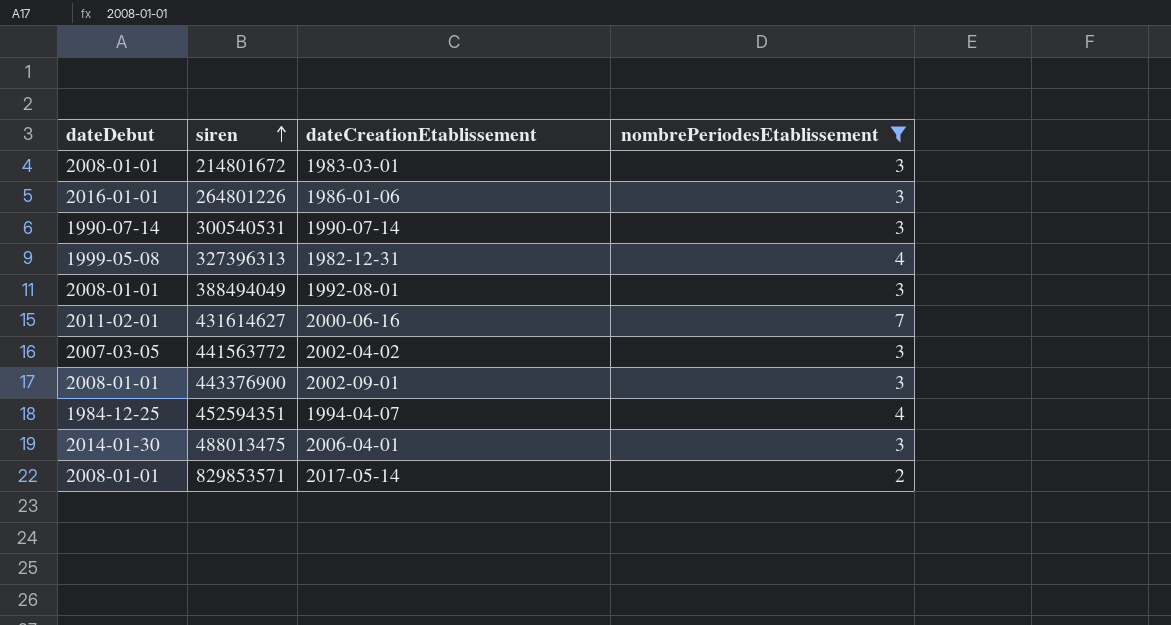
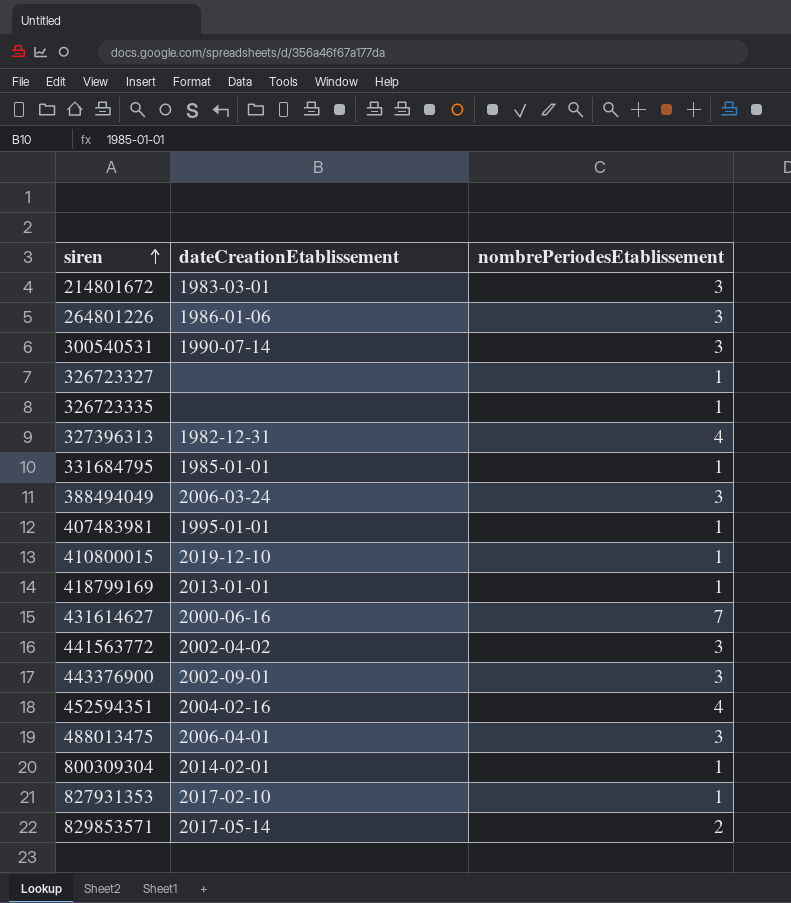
filter: nombrePeriodesEtablissement != 1 -> none
column dateDebut | position: 1 -> none
388494049 | dateCreationEtablissement: 1992-08-01 -> 2006-03-24
452594351 | dateCreationEtablissement: 1994-04-07 -> 2004-02-16

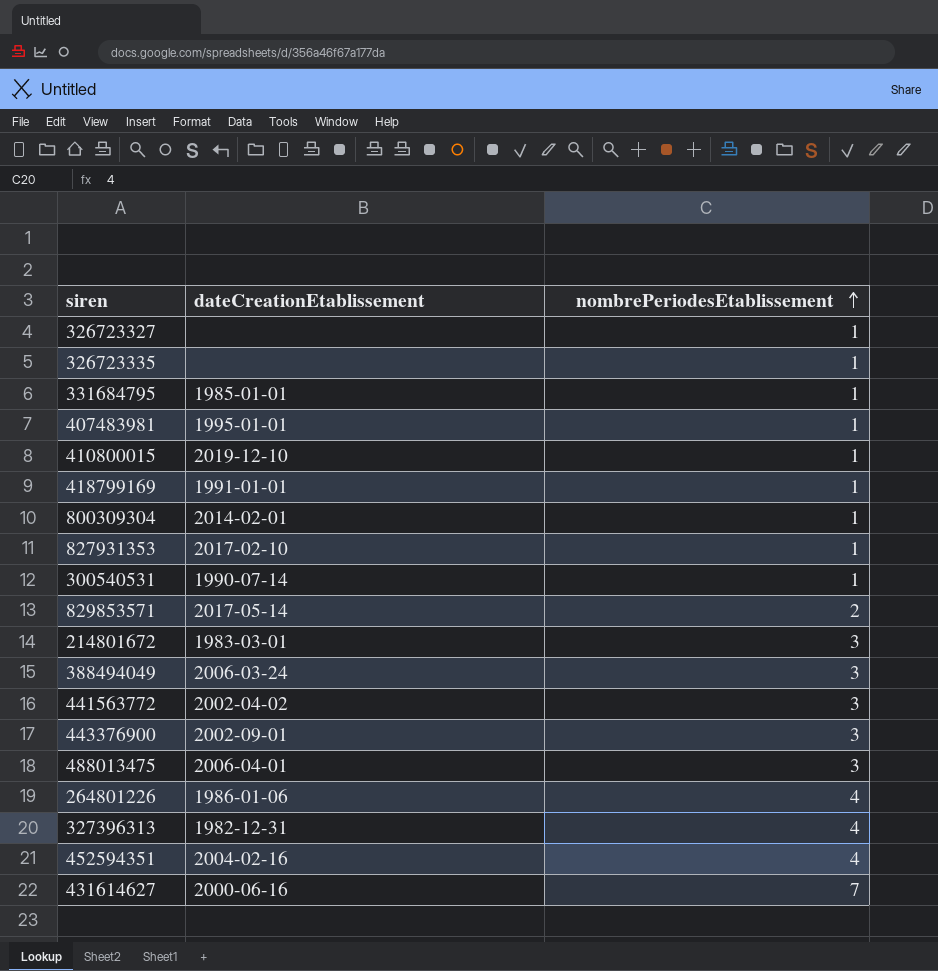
row order: siren ascending -> nombrePeriodesEtablissement ascending
418799169 | dateCreationEtablissement: 2013-01-01 -> 1991-01-01
300540531 | nombrePeriodesEtablissement: 3 -> 1
264801226 | nombrePeriodesEtablissement: 3 -> 4

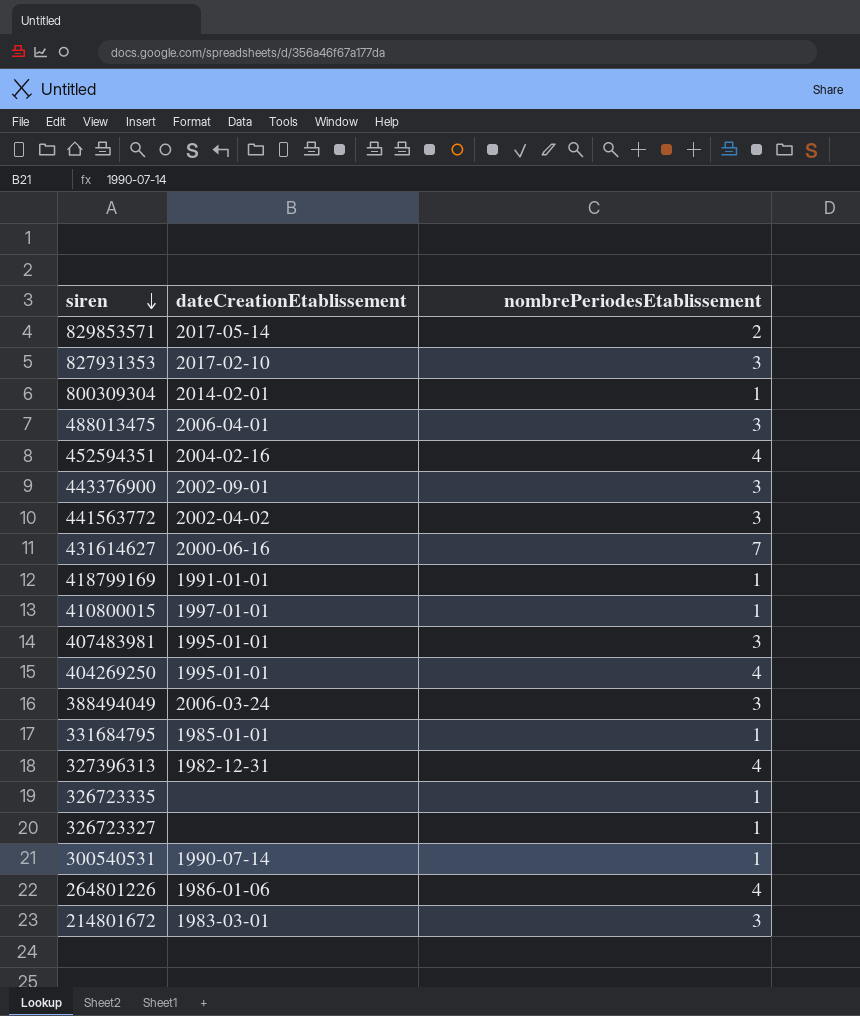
row order: nombrePeriodesEtablissement ascending -> siren descending
827931353 | nombrePeriodesEtablissement: 1 -> 3
410800015 | dateCreationEtablissement: 2019-12-10 -> 1997-01-01
407483981 | nombrePeriodesEtablissement: 1 -> 3
row 404269250: none -> 1995-01-01 | 4

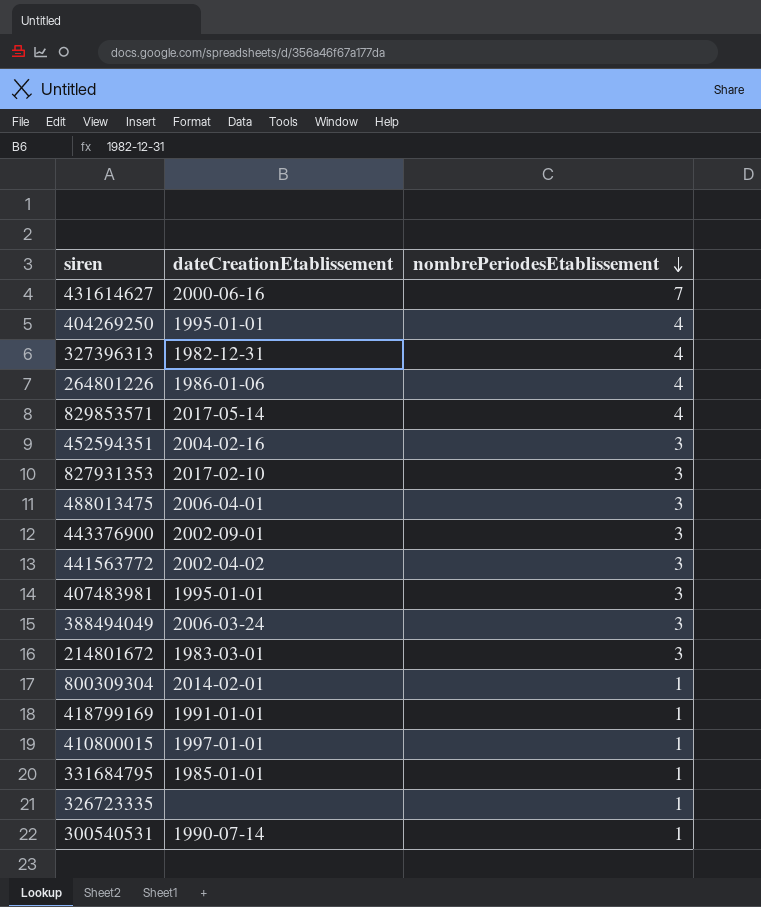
row order: siren descending -> nombrePeriodesEtablissement descending
row 326723327: none | 1 -> none
829853571 | nombrePeriodesEtablissement: 2 -> 4
452594351 | nombrePeriodesEtablissement: 4 -> 3

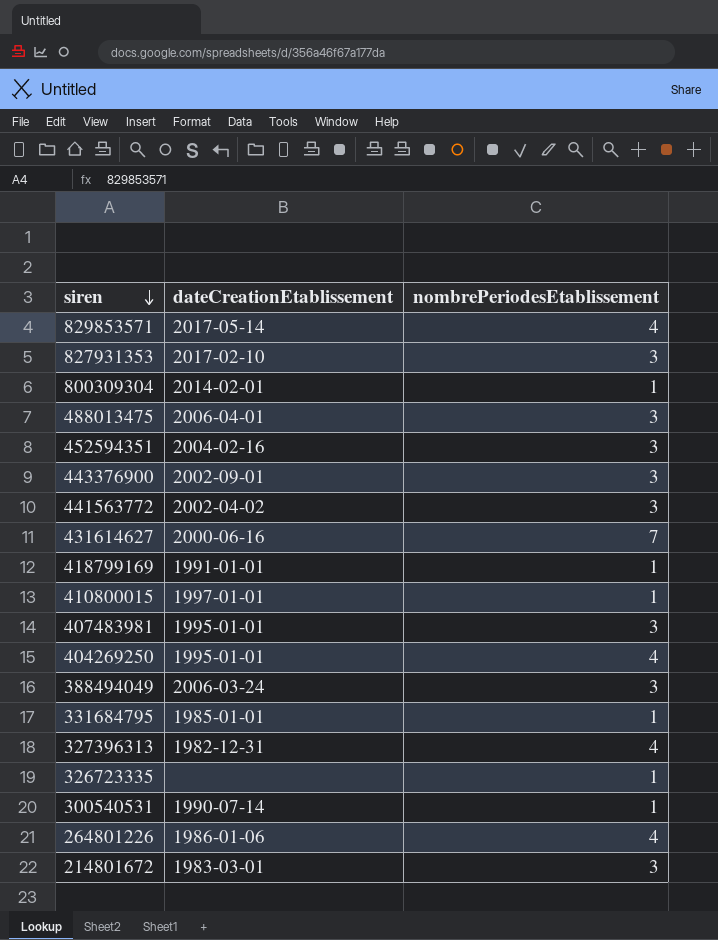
row order: nombrePeriodesEtablissement descending -> siren descending

